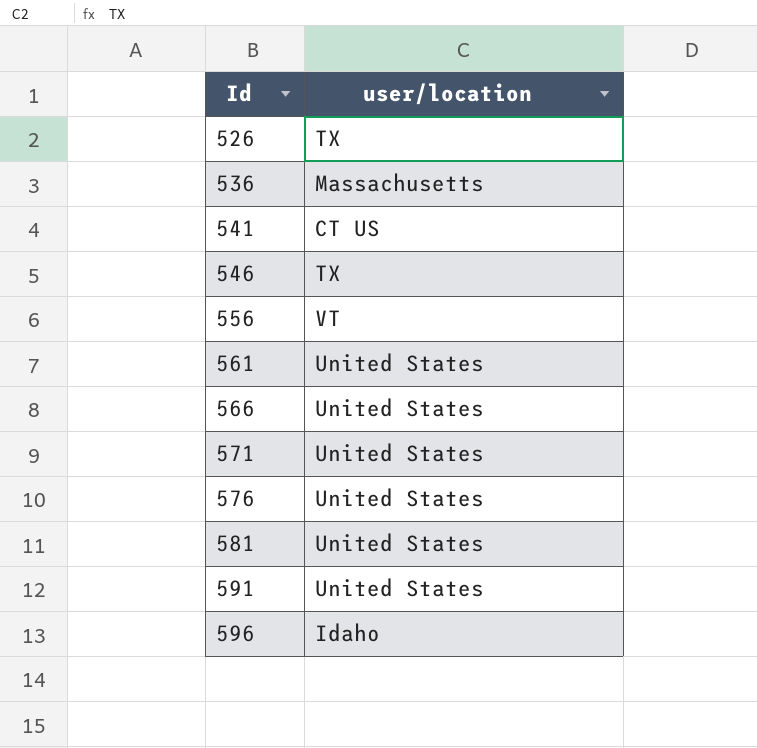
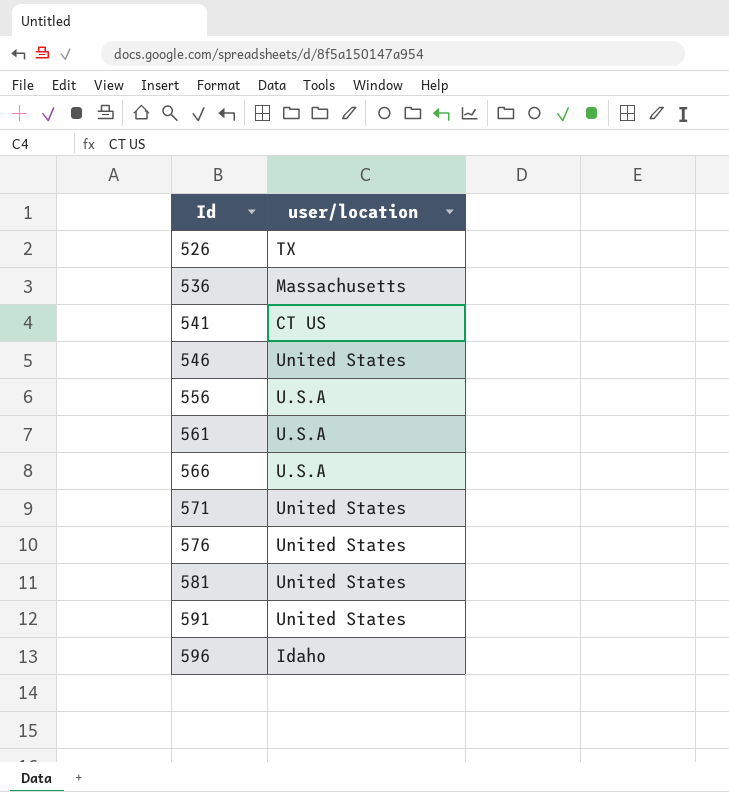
546 | user/location: TX -> United States
556 | user/location: VT -> U.S.A
561 | user/location: United States -> U.S.A
566 | user/location: United States -> U.S.A

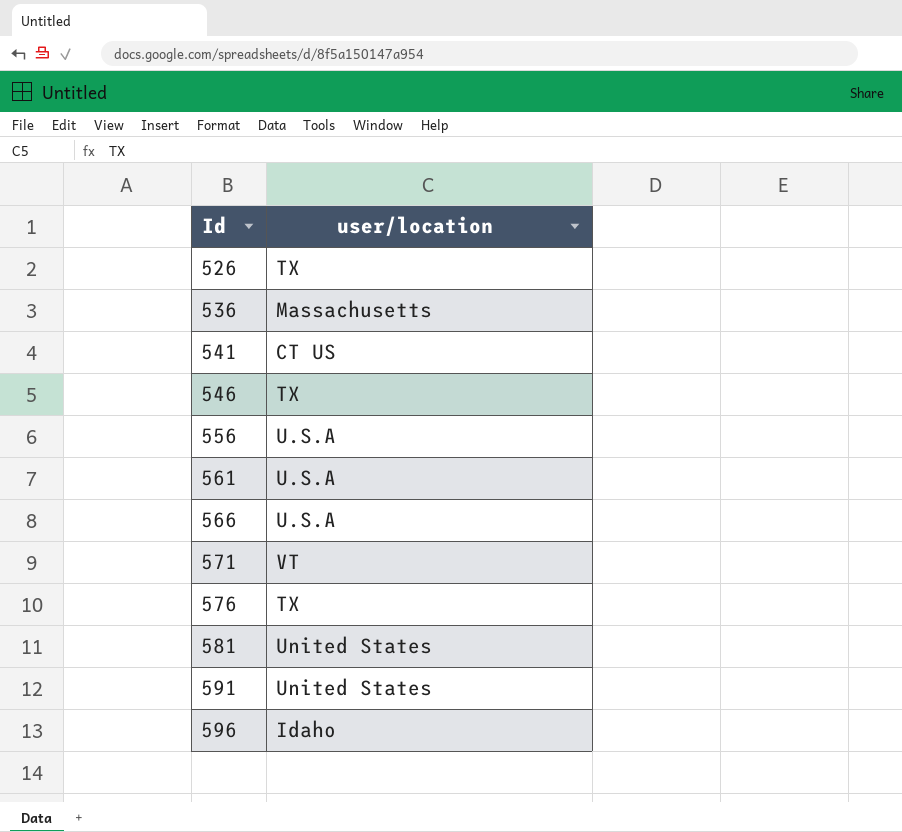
546 | user/location: United States -> TX
571 | user/location: United States -> VT
576 | user/location: United States -> TX

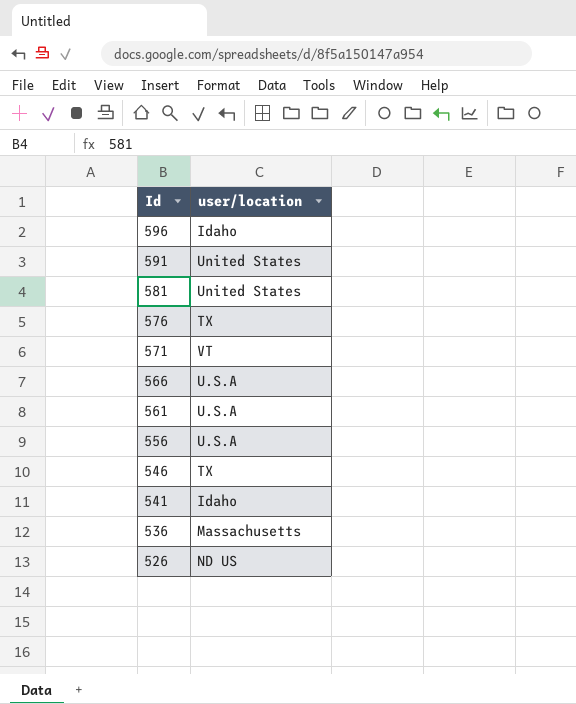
row order: Id ascending -> Id descending
541 | user/location: CT US -> Idaho
526 | user/location: TX -> ND US

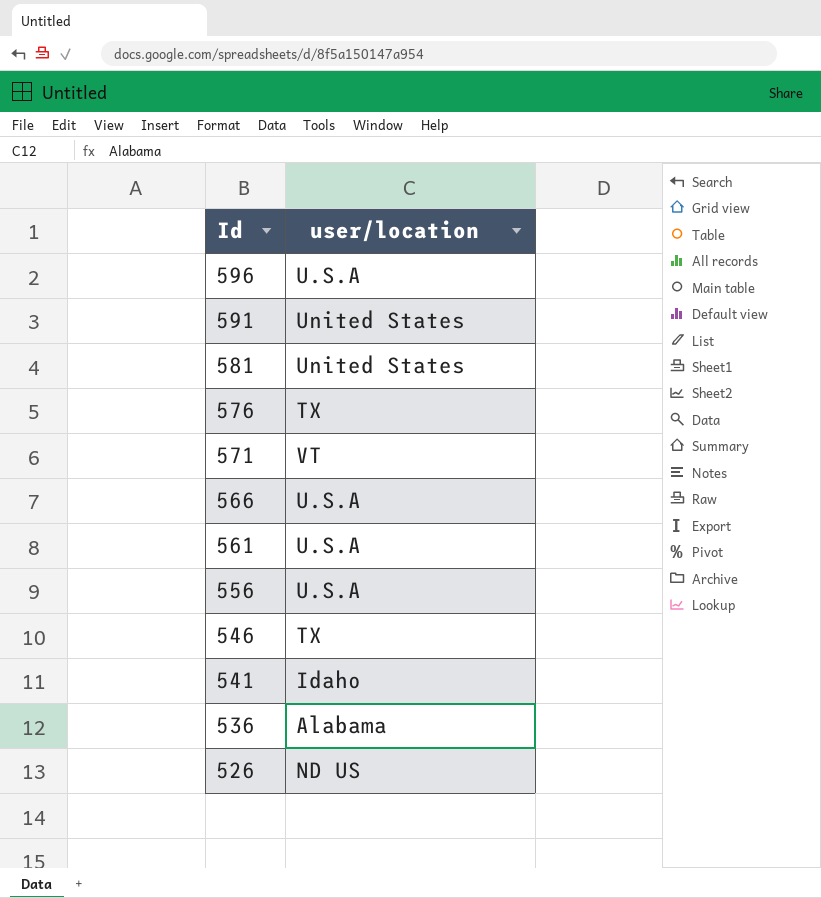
596 | user/location: Idaho -> U.S.A
536 | user/location: Massachusetts -> Alabama

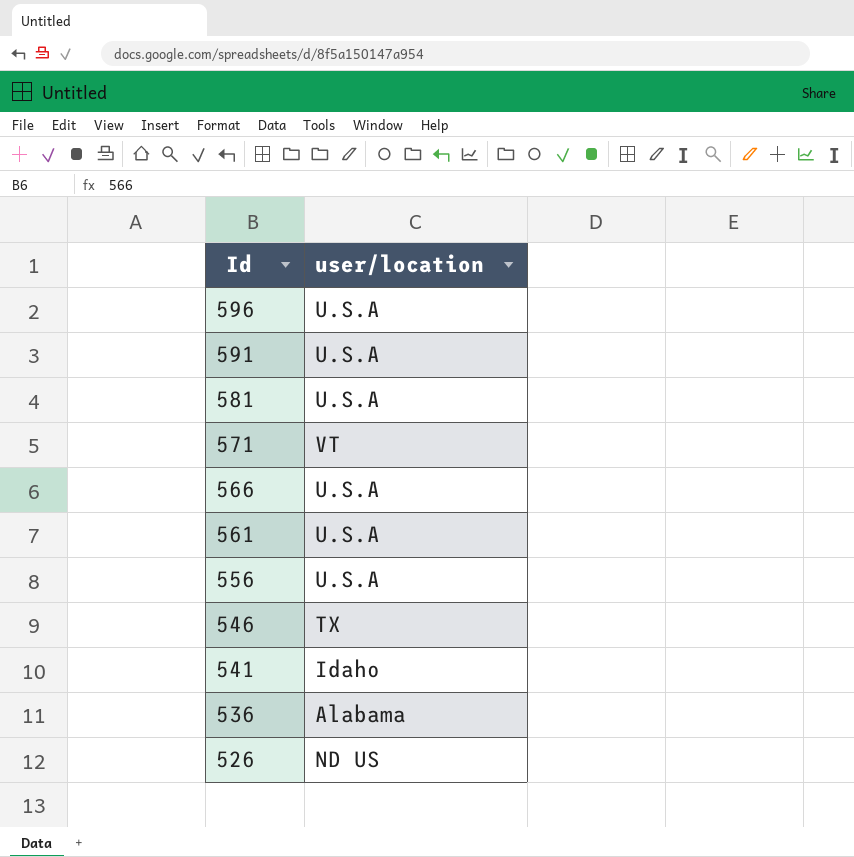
row 576: TX -> none
591 | user/location: United States -> U.S.A
581 | user/location: United States -> U.S.A

